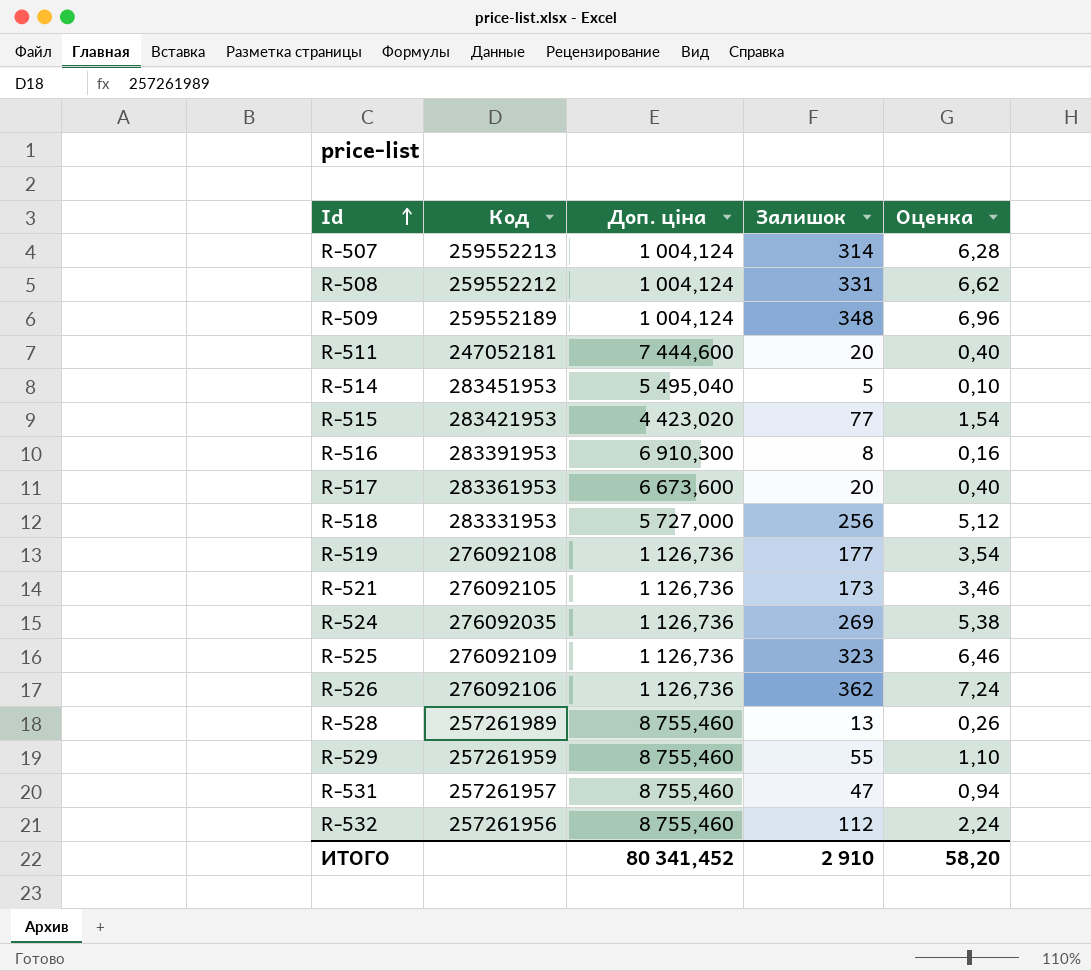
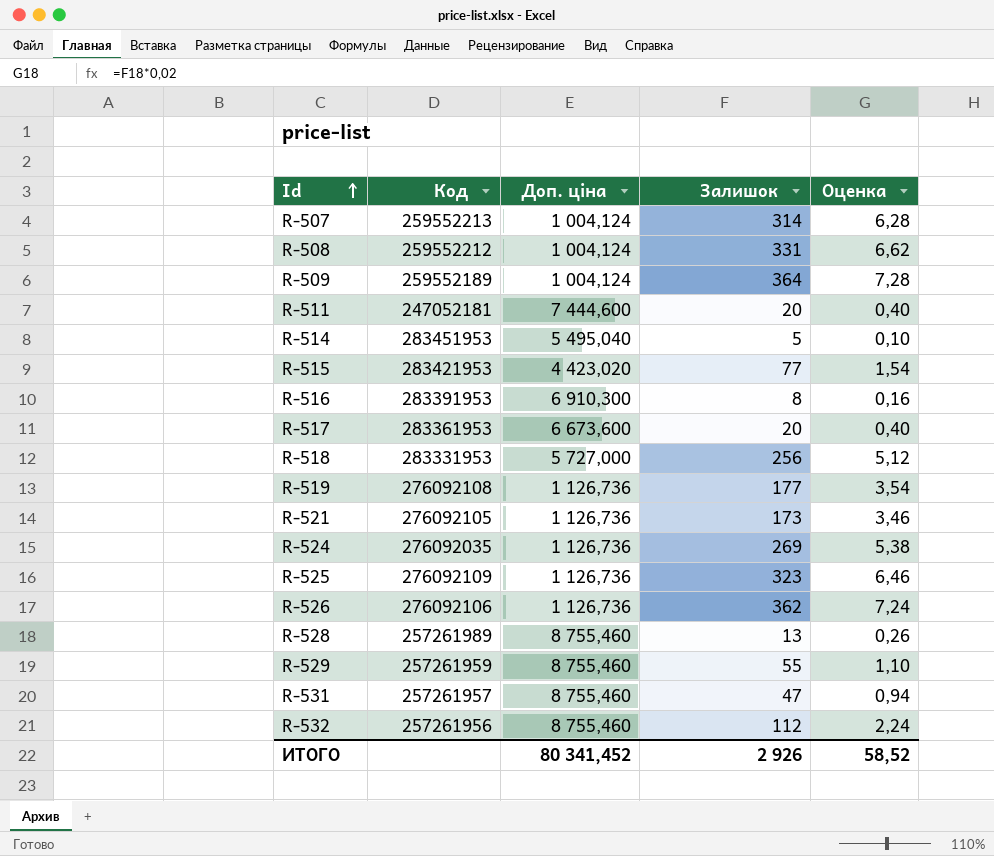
R-509 | Залишок: 348 -> 364
R-509 | Оценка: 6,96 -> 7,28
ИТОГО | Залишок: 2 910 -> 2 926
ИТОГО | Оценка: 58,20 -> 58,52

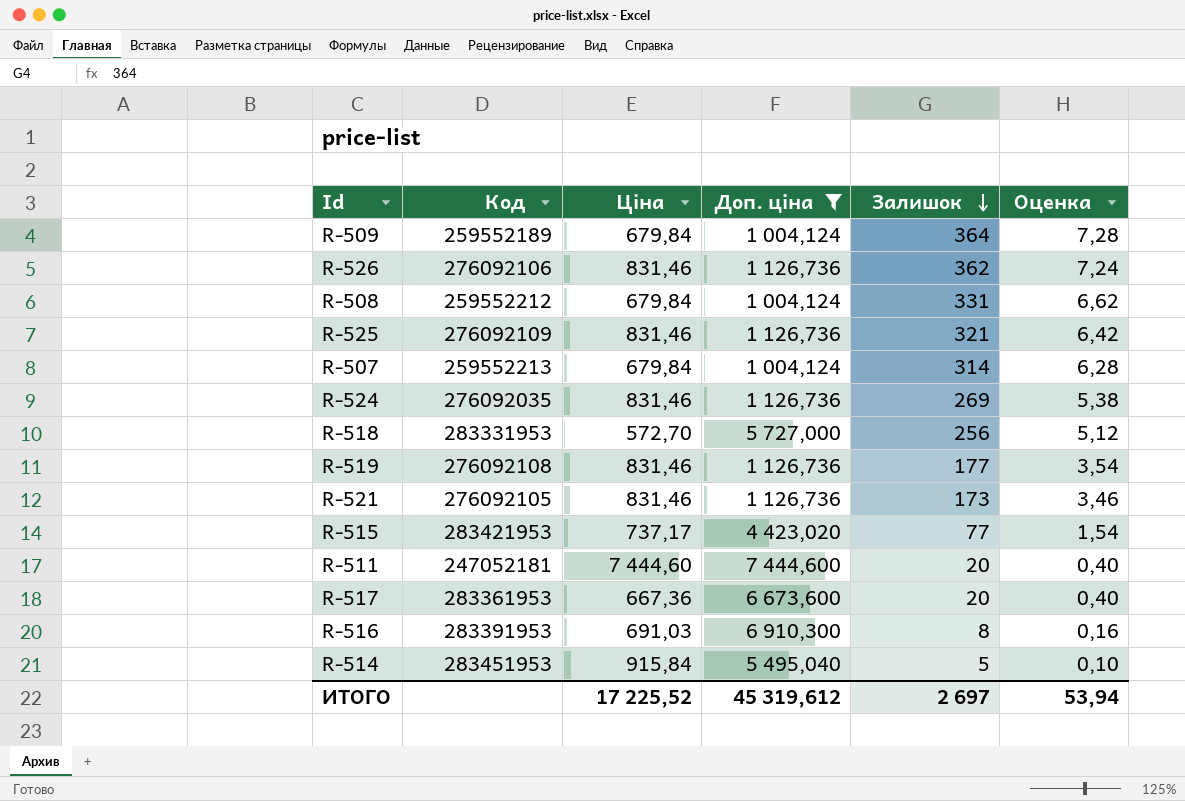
filter: none -> Доп. ціна != 8 755,460
row order: Id ascending -> Залишок descending
column Ціна | position: none -> 3
R-525 | Залишок: 323 -> 321
R-525 | Оценка: 6,46 -> 6,42
ИТОГО | Доп. ціна: 80 341,452 -> 45 319,612
ИТОГО | Залишок: 2 926 -> 2 697
ИТОГО | Оценка: 58,52 -> 53,94

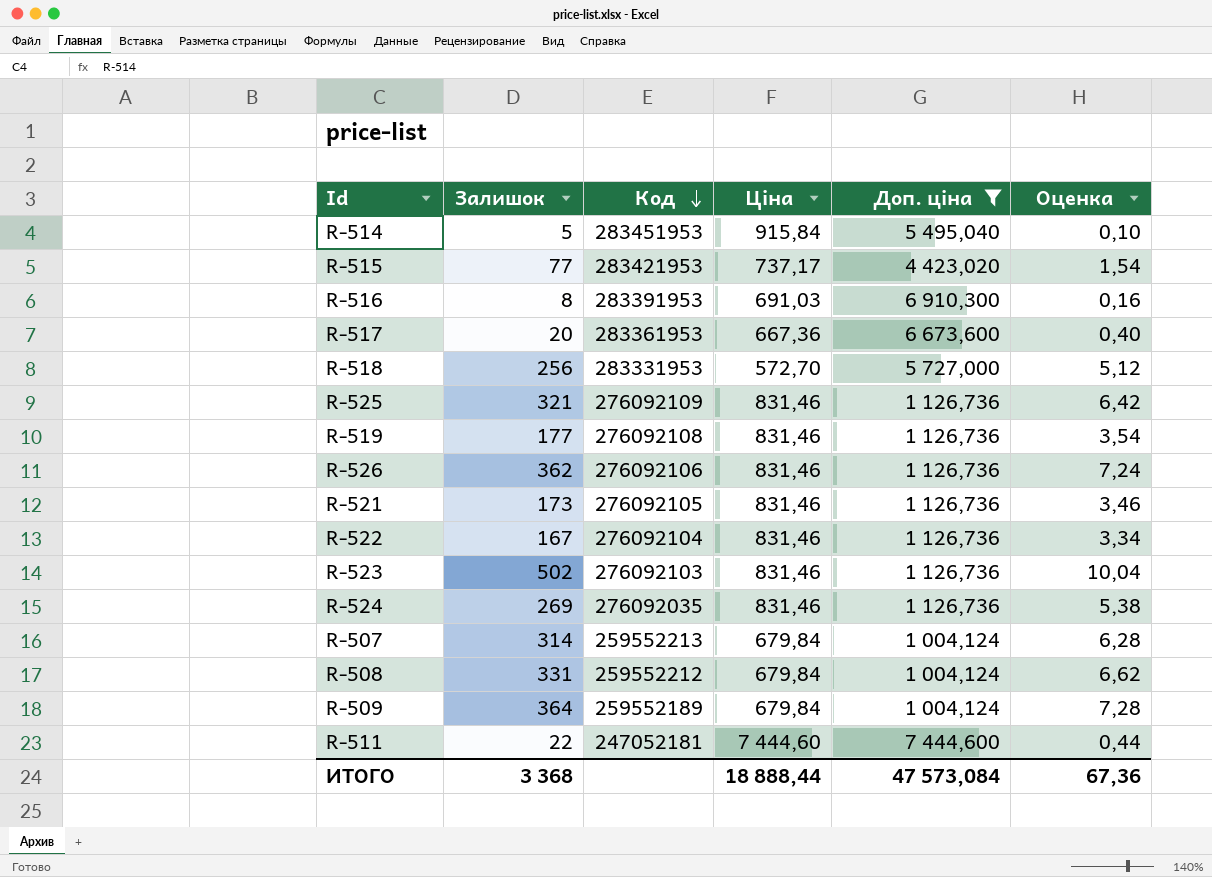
row order: Залишок descending -> Код descending
column Залишок | position: 5 -> 2
row R-522: none -> 167 | 276092104 | 831,46 | 1 126,736 | 3,34
row R-523: none -> 502 | 276092103 | 831,46 | 1 126,736 | 10,04
R-511 | Залишок: 20 -> 22
R-511 | Оценка: 0,40 -> 0,44
ИТОГО | Залишок: 2 697 -> 3 368
ИТОГО | Ціна: 17 225,52 -> 18 888,44
ИТОГО | Доп. ціна: 45 319,612 -> 47 573,084
ИТОГО | Оценка: 53,94 -> 67,36

